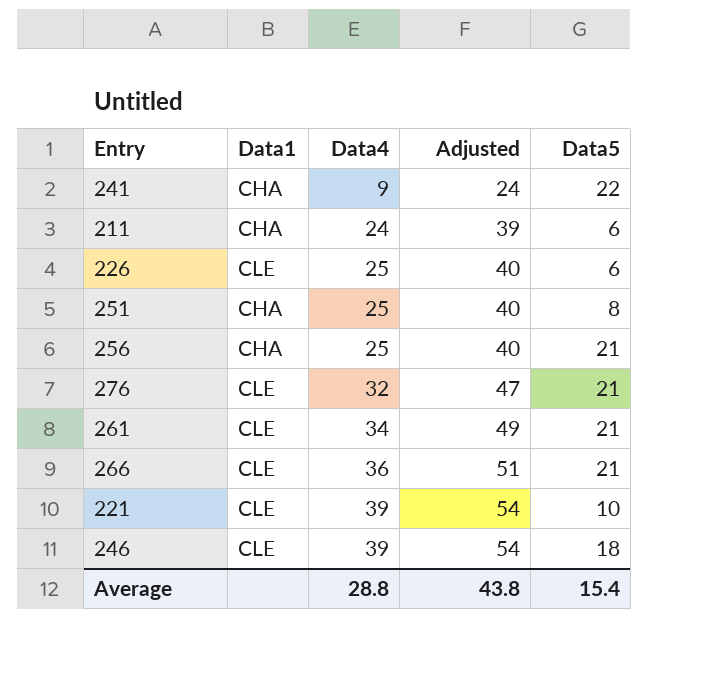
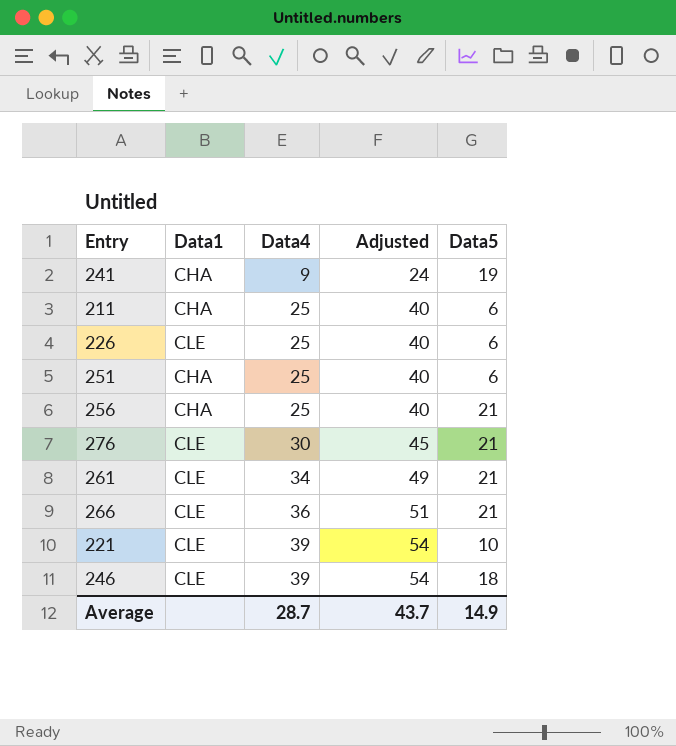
241 | Data5: 22 -> 19
211 | Data4: 24 -> 25
211 | Adjusted: 39 -> 40
251 | Data5: 8 -> 6
276 | Data4: 32 -> 30
276 | Adjusted: 47 -> 45
Average | Data4: 28.8 -> 28.7
Average | Adjusted: 43.8 -> 43.7
Average | Data5: 15.4 -> 14.9

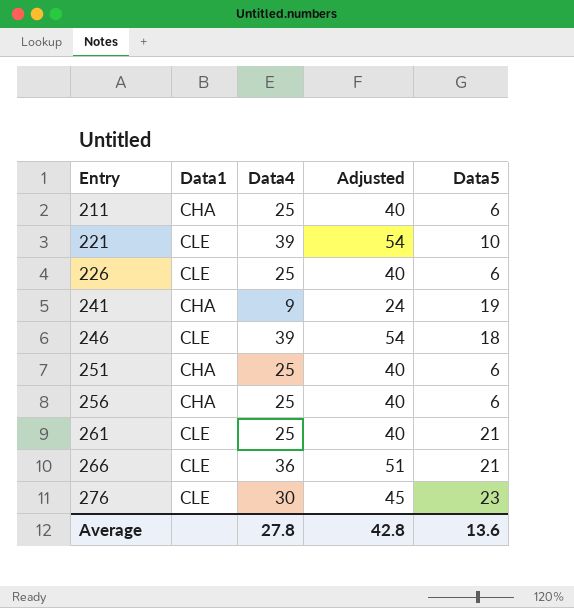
row order: Data4 ascending -> Entry ascending
256 | Data5: 21 -> 6
261 | Data4: 34 -> 25
261 | Adjusted: 49 -> 40
276 | Data5: 21 -> 23
Average | Data4: 28.7 -> 27.8
Average | Adjusted: 43.7 -> 42.8
Average | Data5: 14.9 -> 13.6

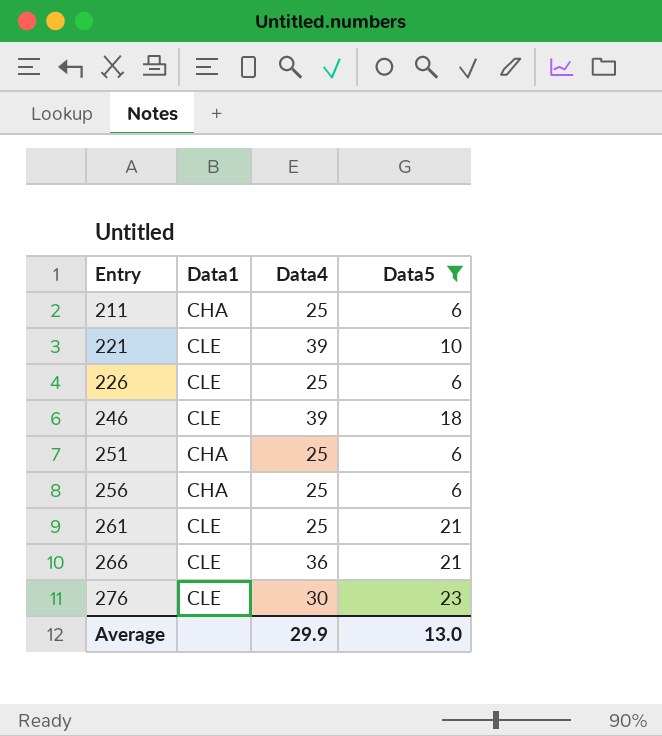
filter: none -> Data5 != 19
column Adjusted | formula: [Data4] + 15 -> none
Average | Data4: 27.8 -> 29.9
Average | Data5: 13.6 -> 13.0

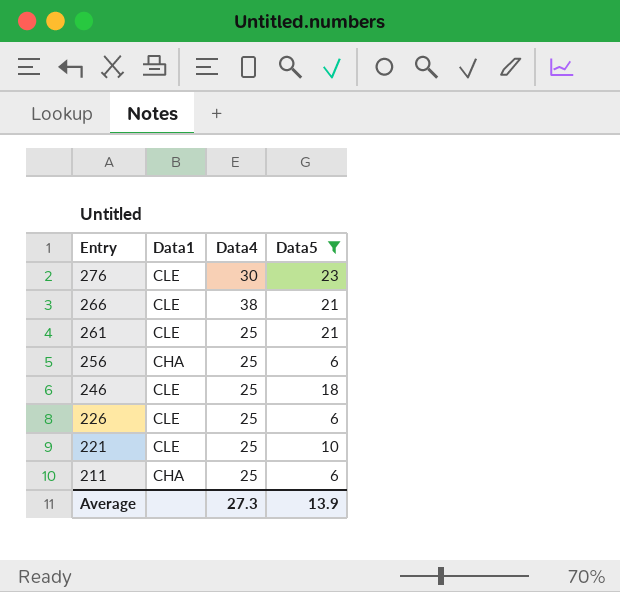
row order: Entry ascending -> Entry descending
row 251: CHA | 25 | 6 -> none
266 | Data4: 36 -> 38
246 | Data4: 39 -> 25
221 | Data4: 39 -> 25
Average | Data4: 29.9 -> 27.3
Average | Data5: 13.0 -> 13.9

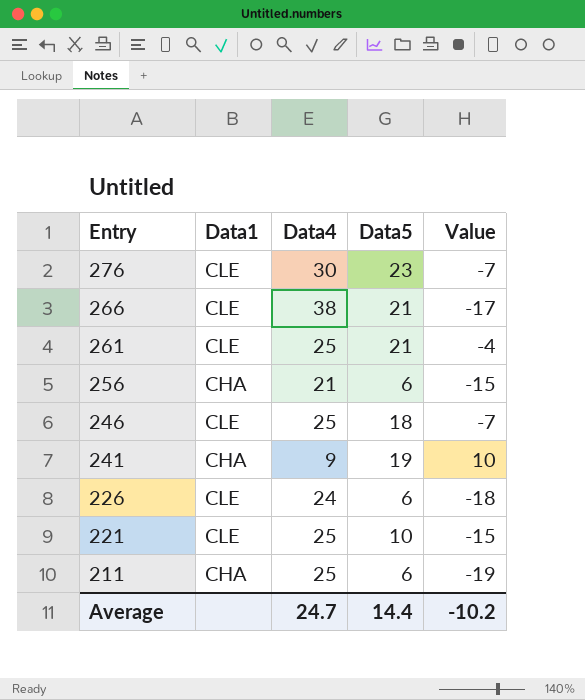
filter: Data5 != 19 -> none
column Value | formula: none -> [Data5] - [Data4]
256 | Data4: 25 -> 21
226 | Data4: 25 -> 24
Average | Data4: 27.3 -> 24.7
Average | Data5: 13.9 -> 14.4

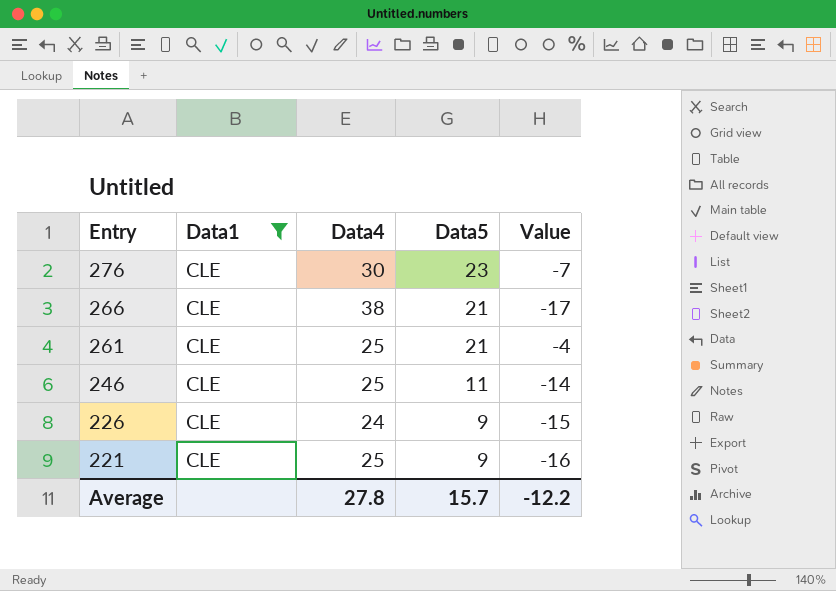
filter: none -> Data1 = CLE
246 | Data5: 18 -> 11
246 | Value: -7 -> -14
226 | Data5: 6 -> 9
226 | Value: -18 -> -15
221 | Data5: 10 -> 9
221 | Value: -15 -> -16
Average | Data4: 24.7 -> 27.8
Average | Data5: 14.4 -> 15.7
Average | Value: -10.2 -> -12.2

